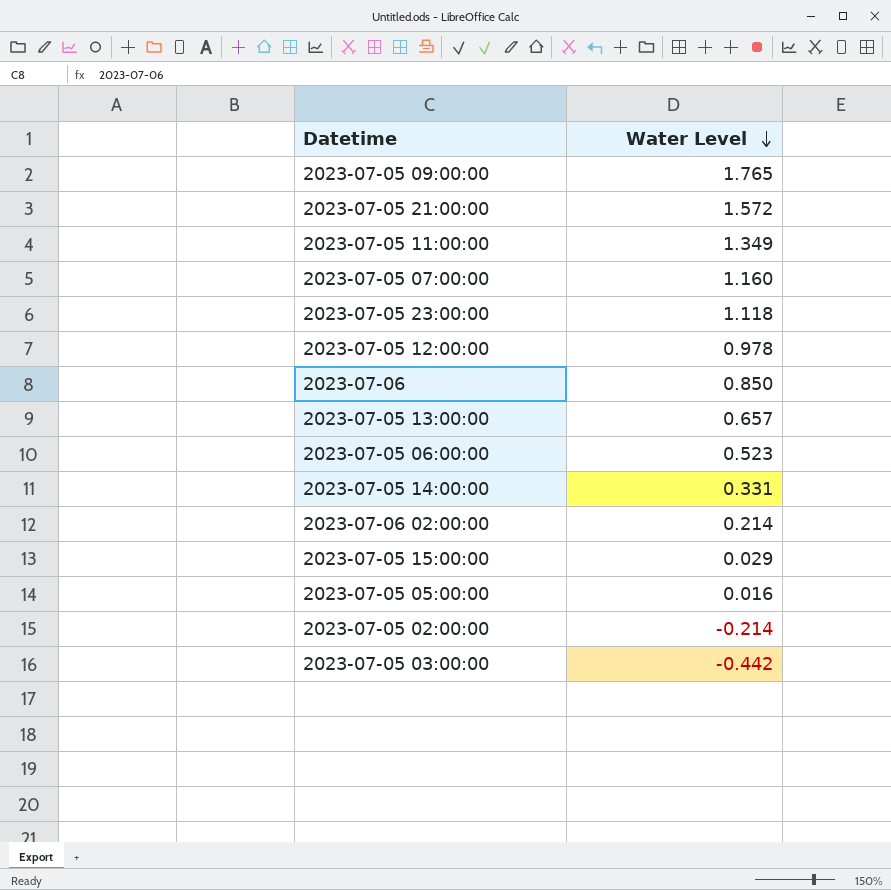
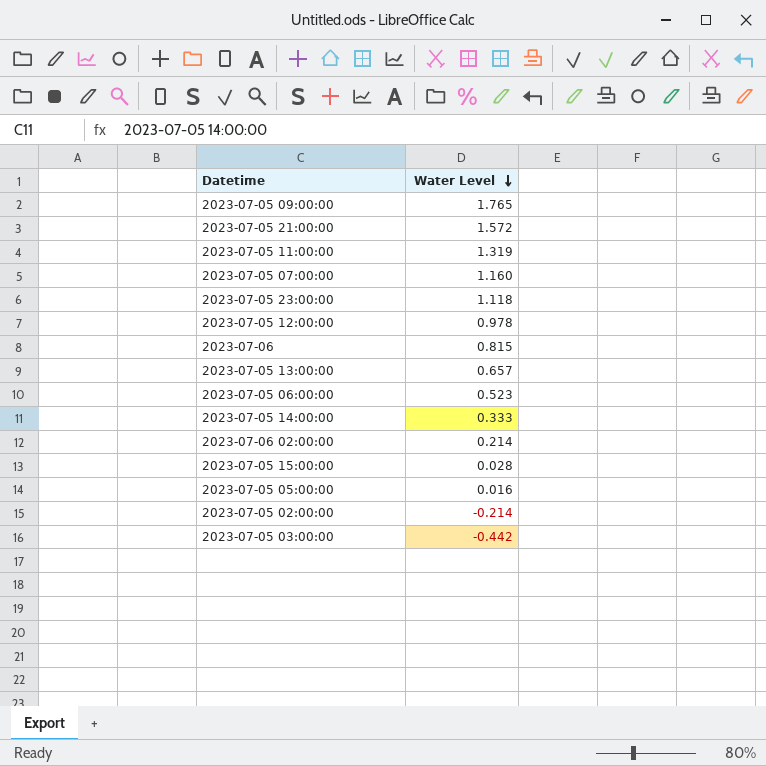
2023-07-05 11:00:00 | Water Level: 1.349 -> 1.319
2023-07-06 | Water Level: 0.850 -> 0.815
2023-07-05 14:00:00 | Water Level: 0.331 -> 0.333
2023-07-05 15:00:00 | Water Level: 0.029 -> 0.028

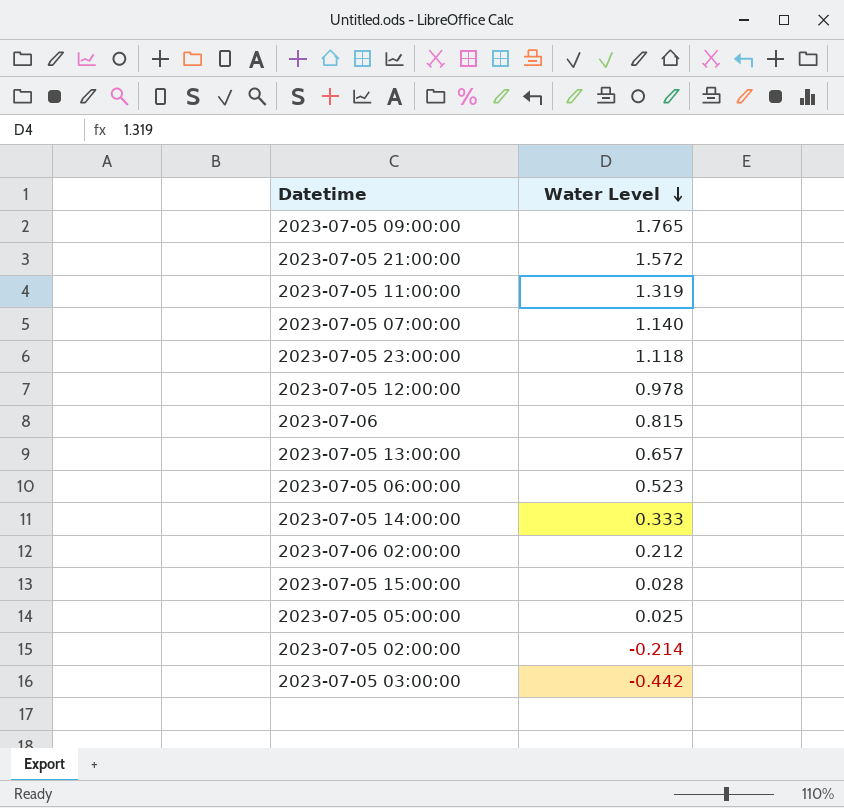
2023-07-05 07:00:00 | Water Level: 1.160 -> 1.140
2023-07-06 02:00:00 | Water Level: 0.214 -> 0.212
2023-07-05 05:00:00 | Water Level: 0.016 -> 0.025

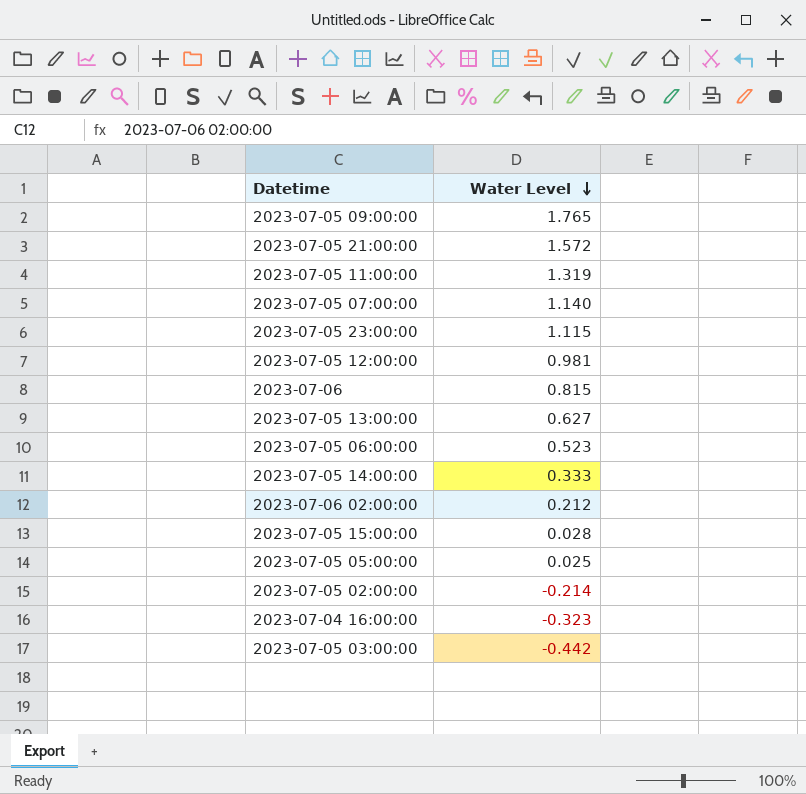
2023-07-05 23:00:00 | Water Level: 1.118 -> 1.115
2023-07-05 12:00:00 | Water Level: 0.978 -> 0.981
2023-07-05 13:00:00 | Water Level: 0.657 -> 0.627
row 2023-07-04 16:00:00: none -> -0.323

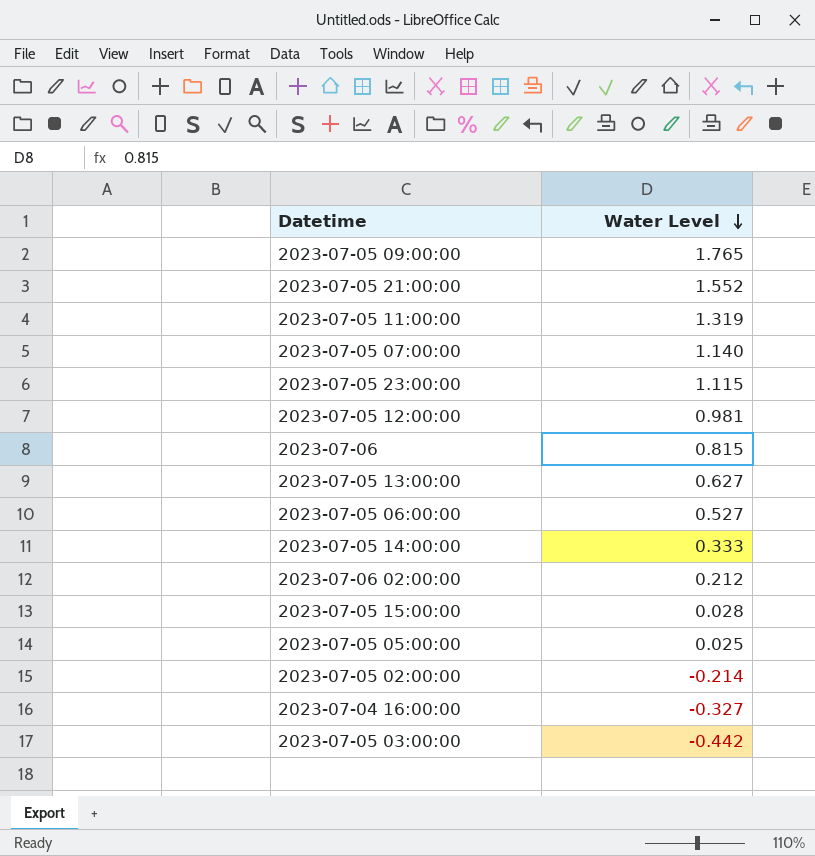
2023-07-05 21:00:00 | Water Level: 1.572 -> 1.552
2023-07-05 06:00:00 | Water Level: 0.523 -> 0.527
2023-07-04 16:00:00 | Water Level: -0.323 -> -0.327

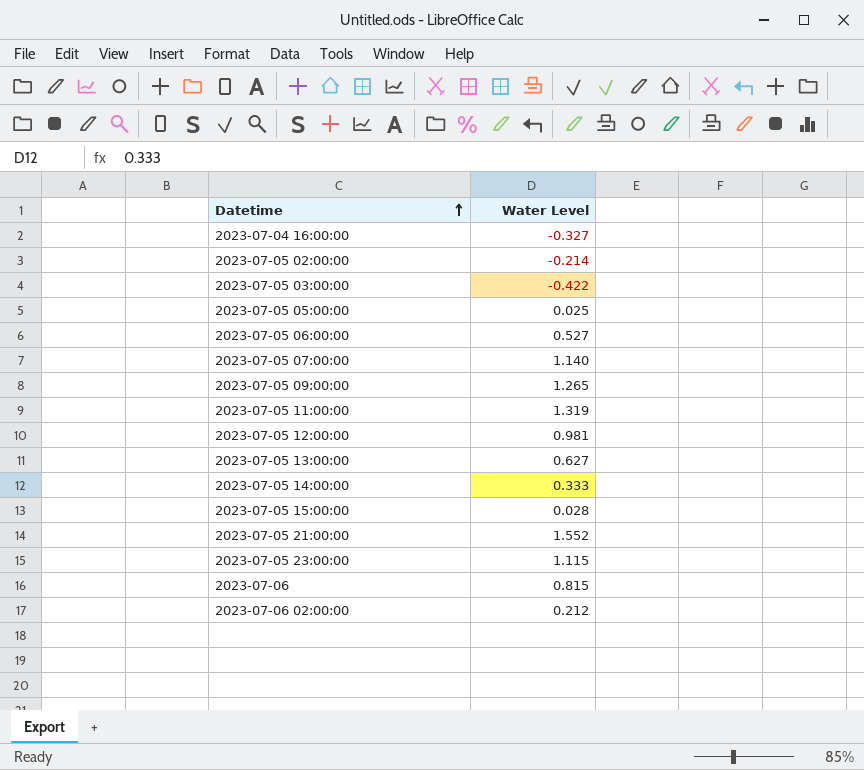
row order: Water Level descending -> Datetime ascending
2023-07-05 03:00:00 | Water Level: -0.442 -> -0.422
2023-07-05 09:00:00 | Water Level: 1.765 -> 1.265

